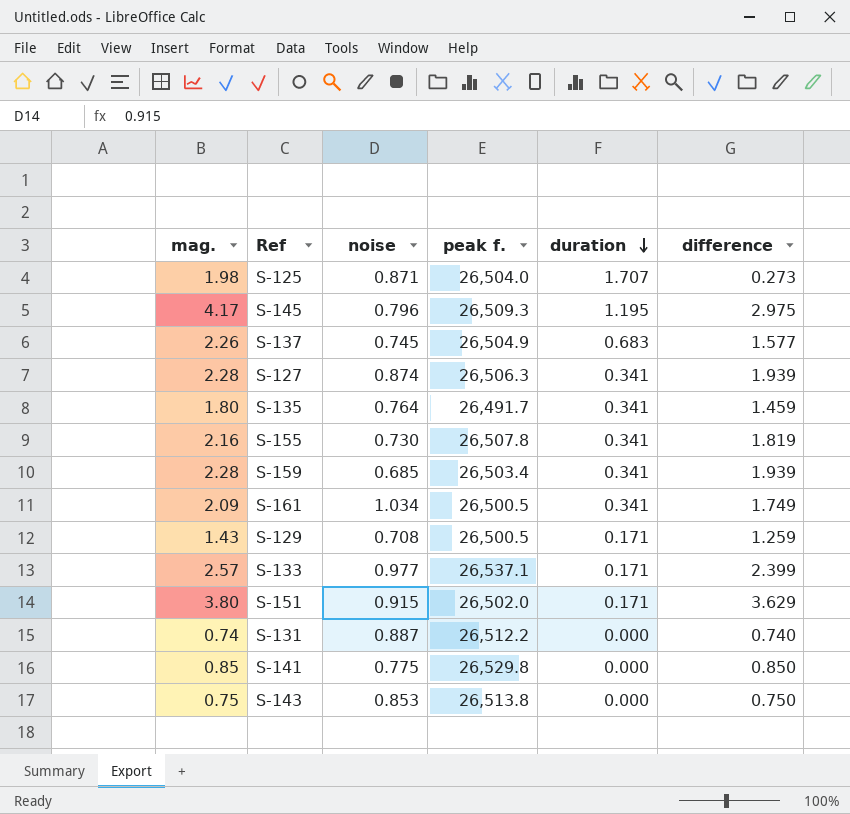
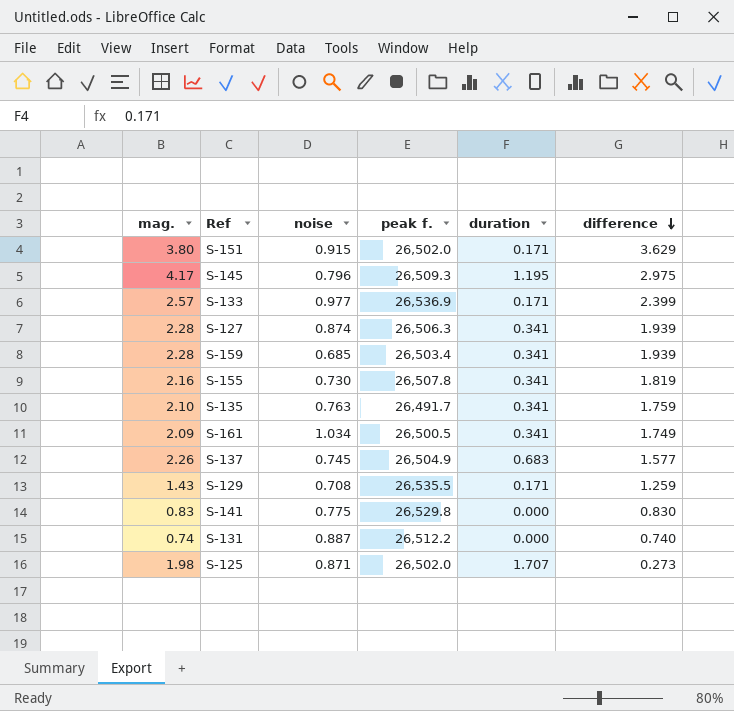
row order: duration descending -> difference descending
row S-143: 0.75 | 0.853 | 26,513.8 | 0.000 | 0.750 -> none
S-133 | peak f.: 26,537.1 -> 26,536.9
S-135 | mag.: 1.80 -> 2.10
S-135 | noise: 0.764 -> 0.763
S-135 | difference: 1.459 -> 1.759
S-129 | peak f.: 26,500.5 -> 26,535.5
S-141 | mag.: 0.85 -> 0.83
S-141 | difference: 0.850 -> 0.830
S-125 | peak f.: 26,504.0 -> 26,502.0

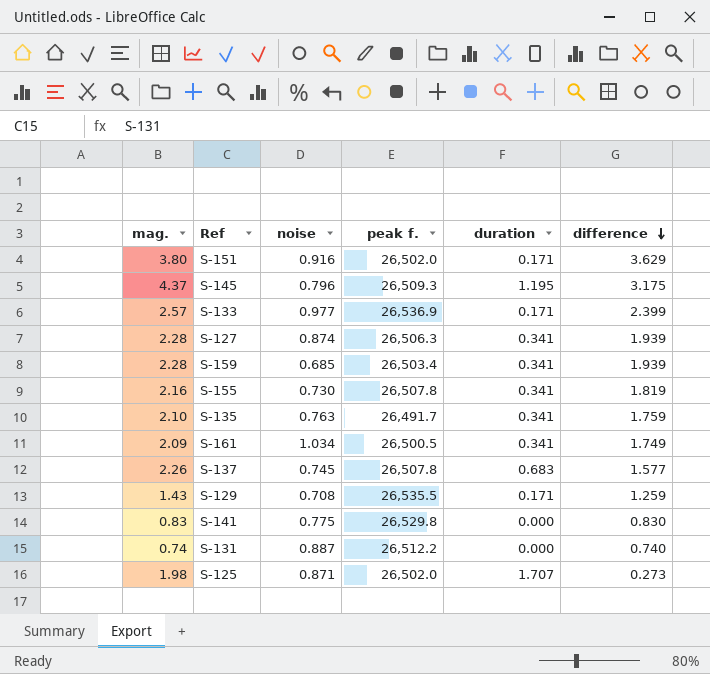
S-151 | noise: 0.915 -> 0.916
S-145 | mag.: 4.17 -> 4.37
S-145 | difference: 2.975 -> 3.175
S-137 | peak f.: 26,504.9 -> 26,507.8

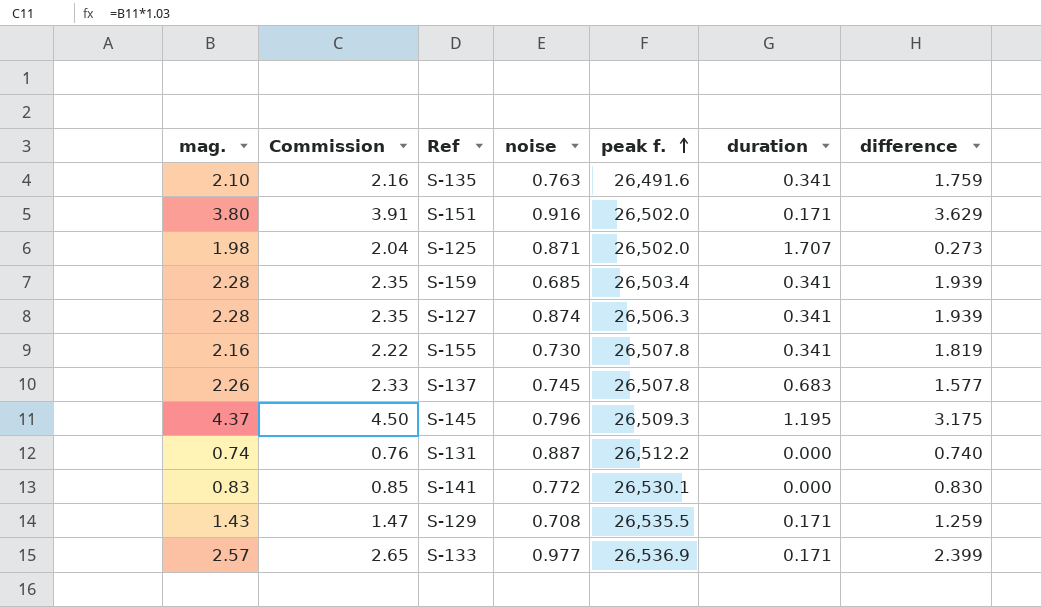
row order: difference descending -> peak f. ascending
column Commission | formula: none -> [mag.] * 1.03
row S-161: 2.09 | 1.034 | 26,500.5 | 0.341 | 1.749 -> none
S-135 | peak f.: 26,491.7 -> 26,491.6
S-141 | noise: 0.775 -> 0.772
S-141 | peak f.: 26,529.8 -> 26,530.1

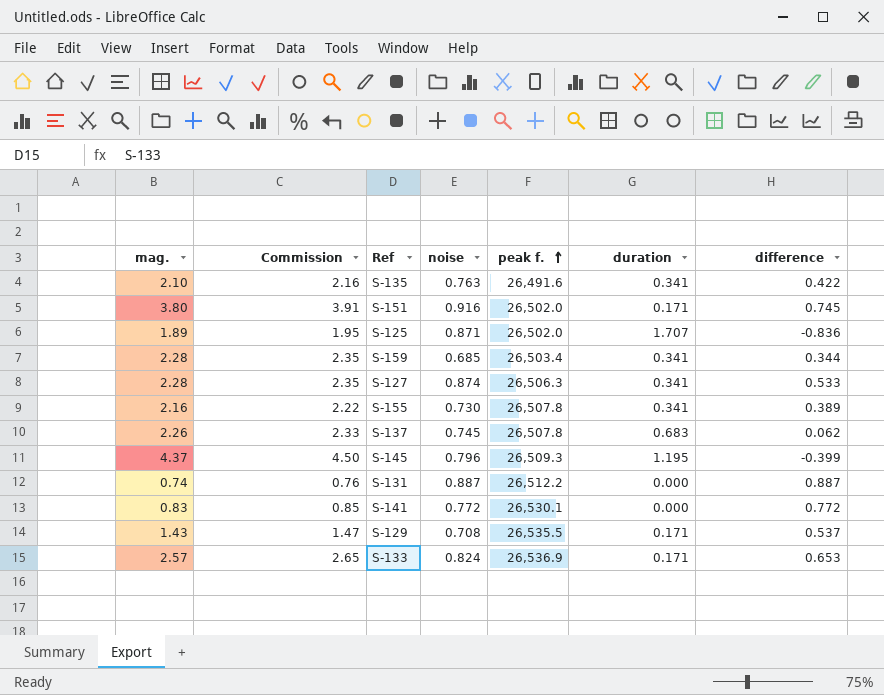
column difference | formula: [mag.] - [duration] -> [noise] - [duration]
S-125 | mag.: 1.98 -> 1.89
S-125 | Commission: 2.04 -> 1.95
S-133 | noise: 0.977 -> 0.824

